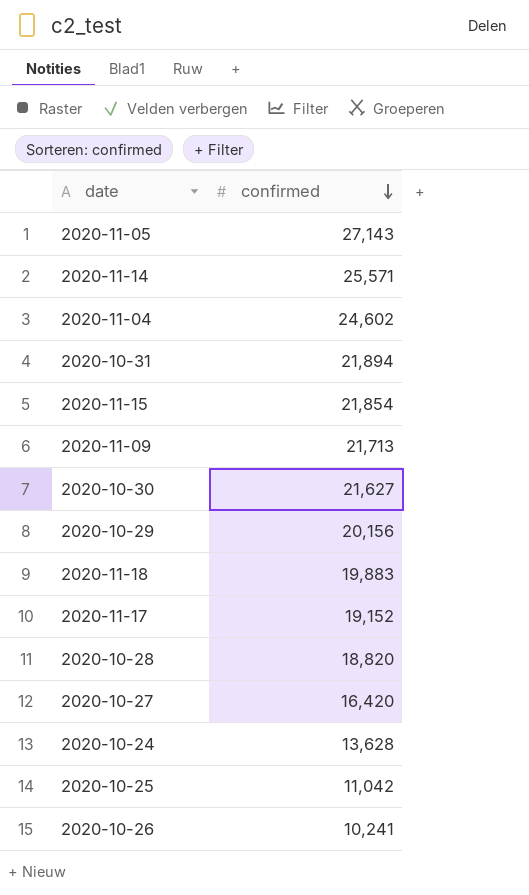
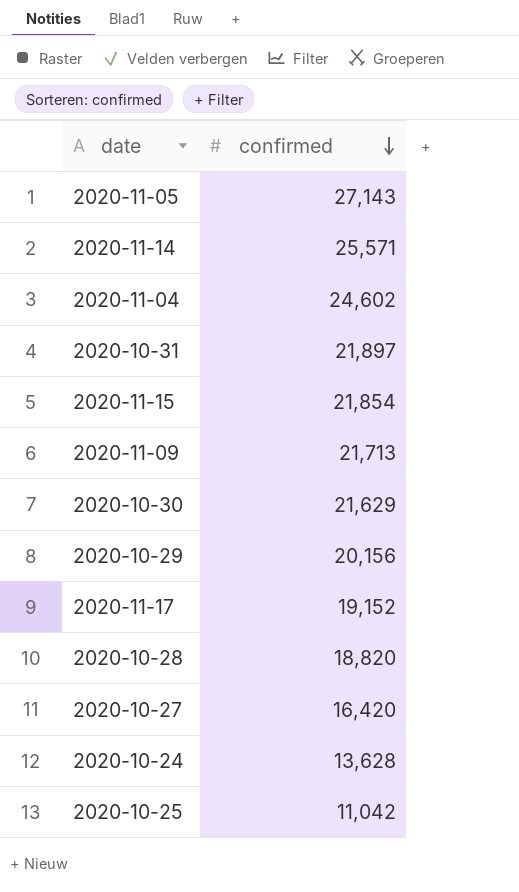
row 2020-11-18: 19,883 -> none
row 2020-10-26: 10,241 -> none
2020-10-31 | confirmed: 21,894 -> 21,897
2020-10-30 | confirmed: 21,627 -> 21,629

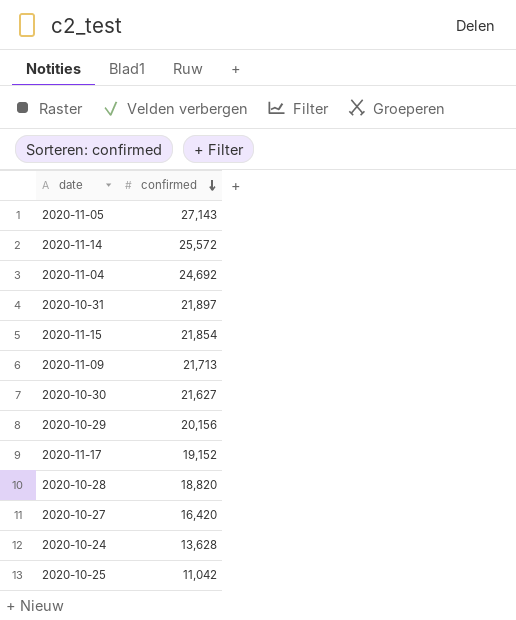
2020-11-14 | confirmed: 25,571 -> 25,572
2020-11-04 | confirmed: 24,602 -> 24,692
2020-10-30 | confirmed: 21,629 -> 21,627

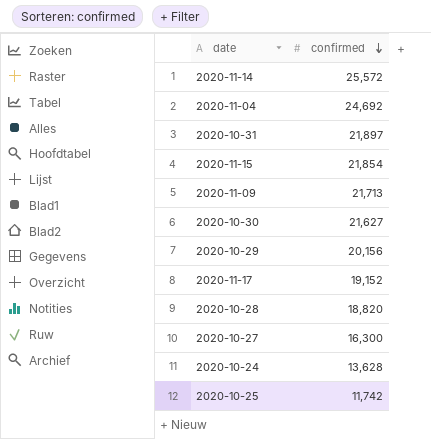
row 2020-11-05: 27,143 -> none
2020-10-27 | confirmed: 16,420 -> 16,300
2020-10-25 | confirmed: 11,042 -> 11,742

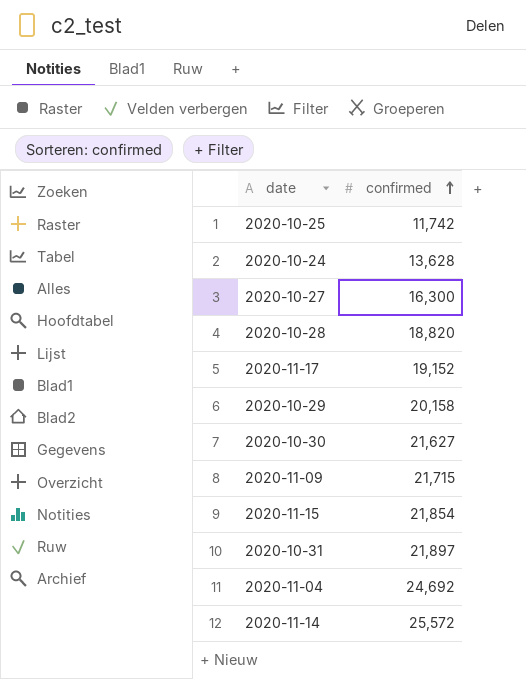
row order: confirmed descending -> confirmed ascending
2020-10-29 | confirmed: 20,156 -> 20,158
2020-11-09 | confirmed: 21,713 -> 21,715

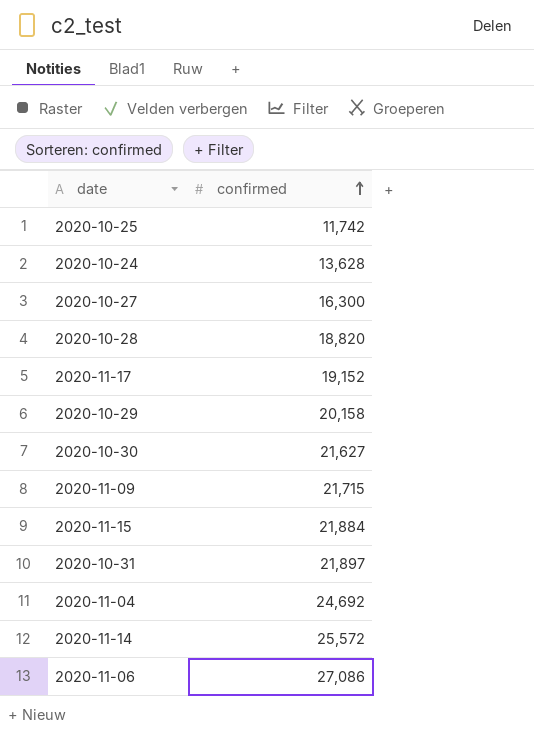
2020-11-15 | confirmed: 21,854 -> 21,884
row 2020-11-06: none -> 27,086

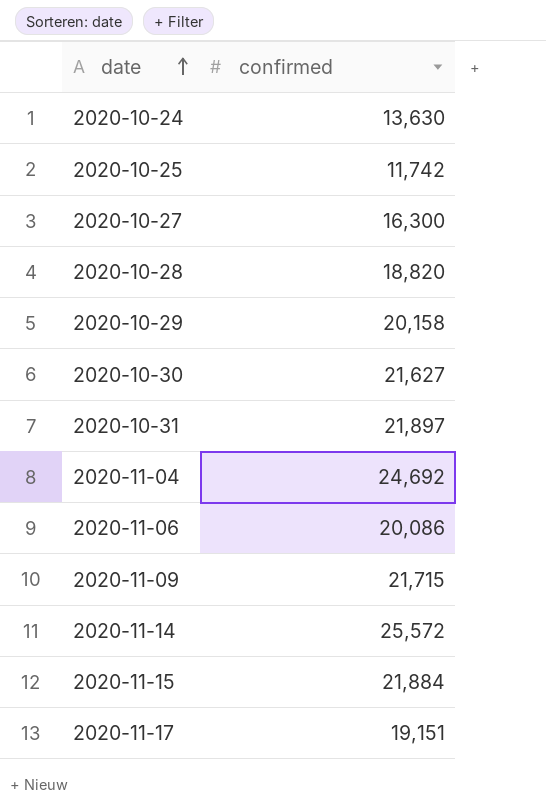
row order: confirmed ascending -> date ascending
2020-10-24 | confirmed: 13,628 -> 13,630
2020-11-06 | confirmed: 27,086 -> 20,086
2020-11-17 | confirmed: 19,152 -> 19,151

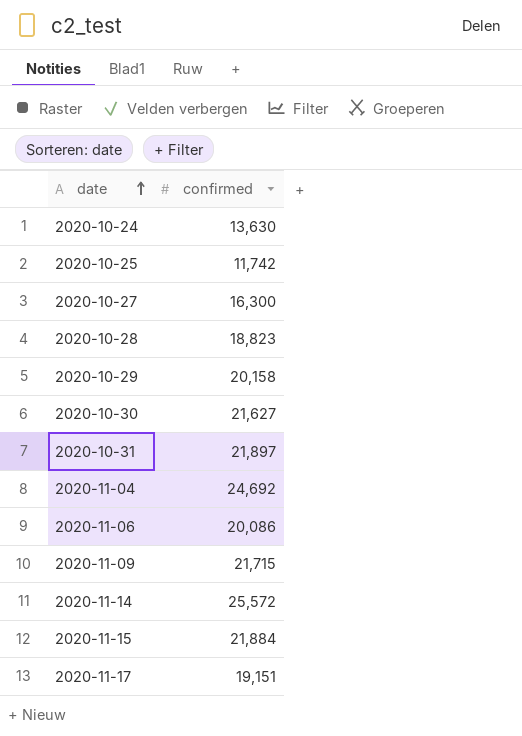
2020-10-28 | confirmed: 18,820 -> 18,823

